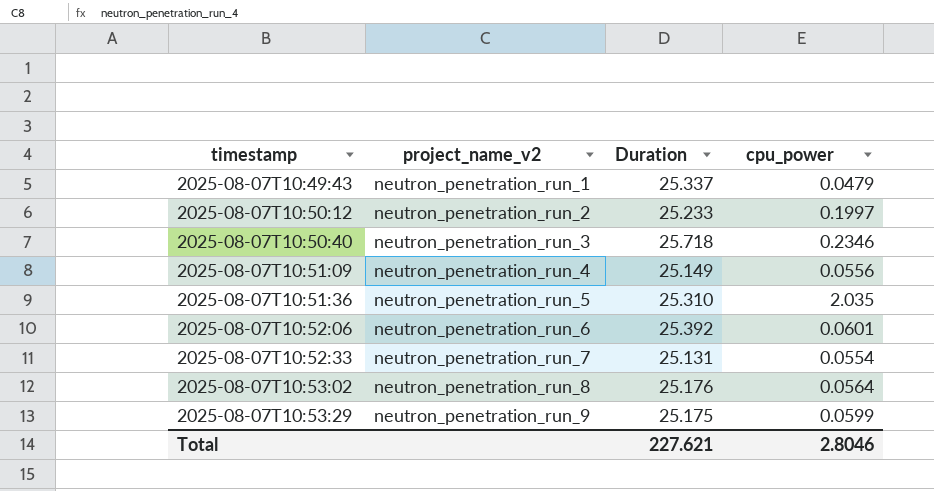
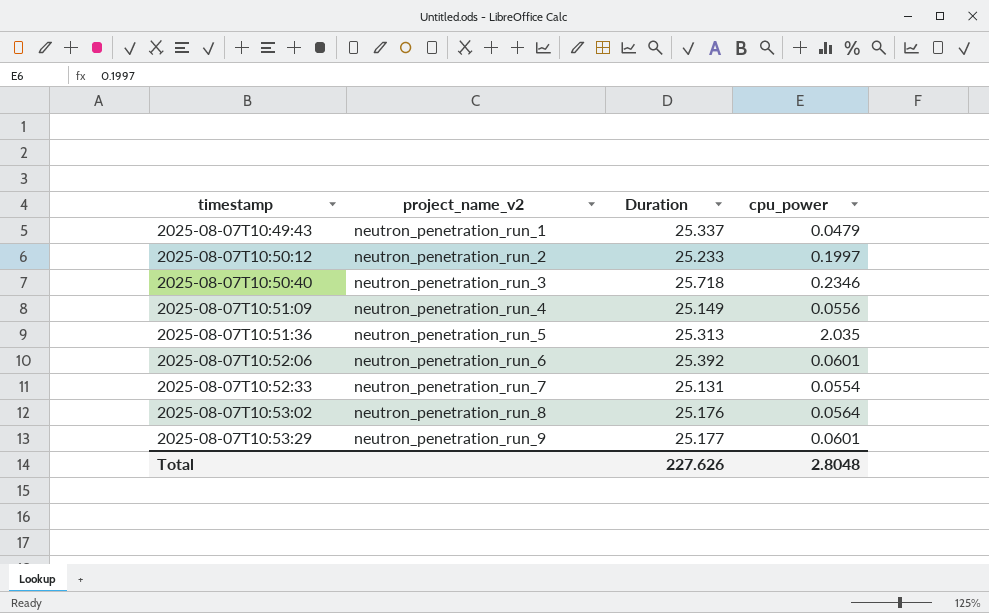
2025-08-07T10:51:36 | Duration: 25.310 -> 25.313
2025-08-07T10:53:29 | Duration: 25.175 -> 25.177
2025-08-07T10:53:29 | cpu_power: 0.0599 -> 0.0601
Total | Duration: 227.621 -> 227.626
Total | cpu_power: 2.8046 -> 2.8048

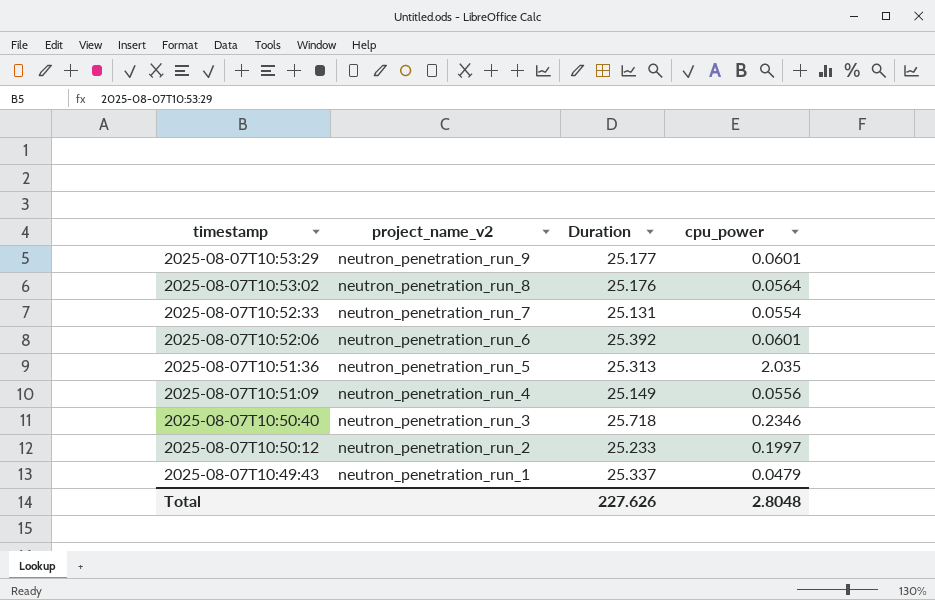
row order: timestamp ascending -> timestamp descending

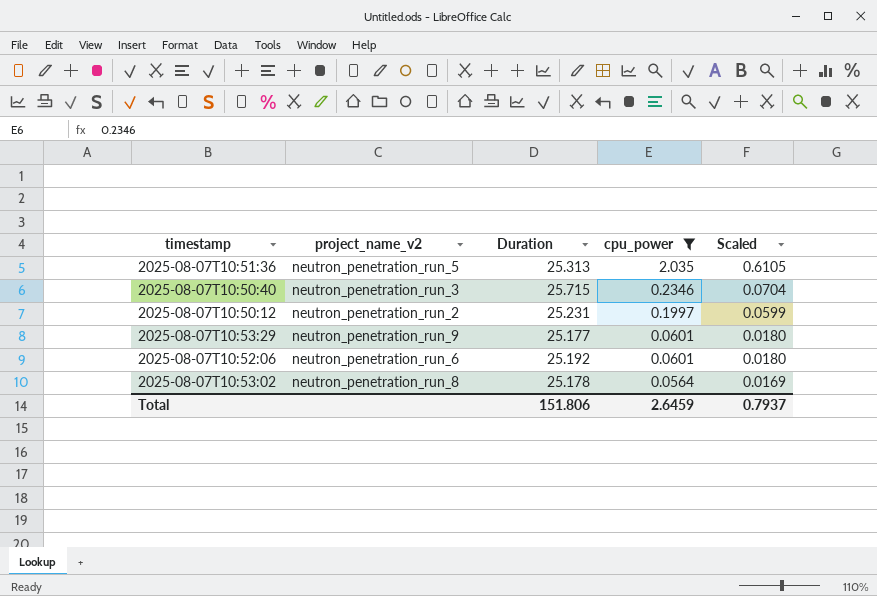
filter: none -> cpu_power >= 0.0564
row order: timestamp descending -> cpu_power descending
column Scaled | formula: none -> [cpu_power] * 0.3
2025-08-07T10:50:40 | Duration: 25.718 -> 25.715
2025-08-07T10:50:12 | Duration: 25.233 -> 25.231
2025-08-07T10:52:06 | Duration: 25.392 -> 25.192
2025-08-07T10:53:02 | Duration: 25.176 -> 25.178
Total | Duration: 227.626 -> 151.806
Total | cpu_power: 2.8048 -> 2.6459

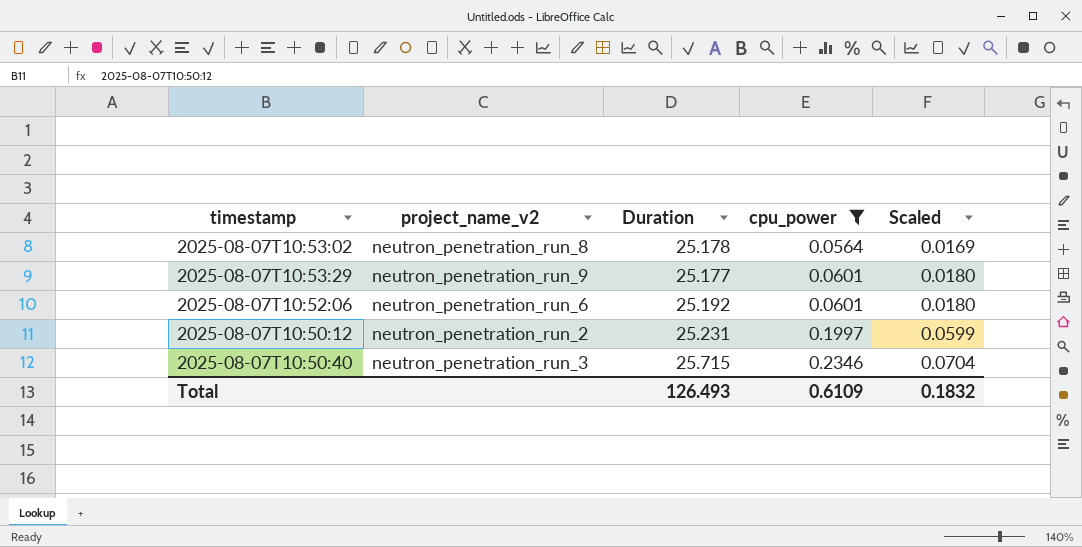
row order: cpu_power descending -> cpu_power ascending
row 2025-08-07T10:51:36: neutron_penetration_run_5 | 25.313 | 2.035 | 0.6105 -> none
Total | Duration: 151.806 -> 126.493
Total | cpu_power: 2.6459 -> 0.6109
Total | Scaled: 0.7937 -> 0.1832

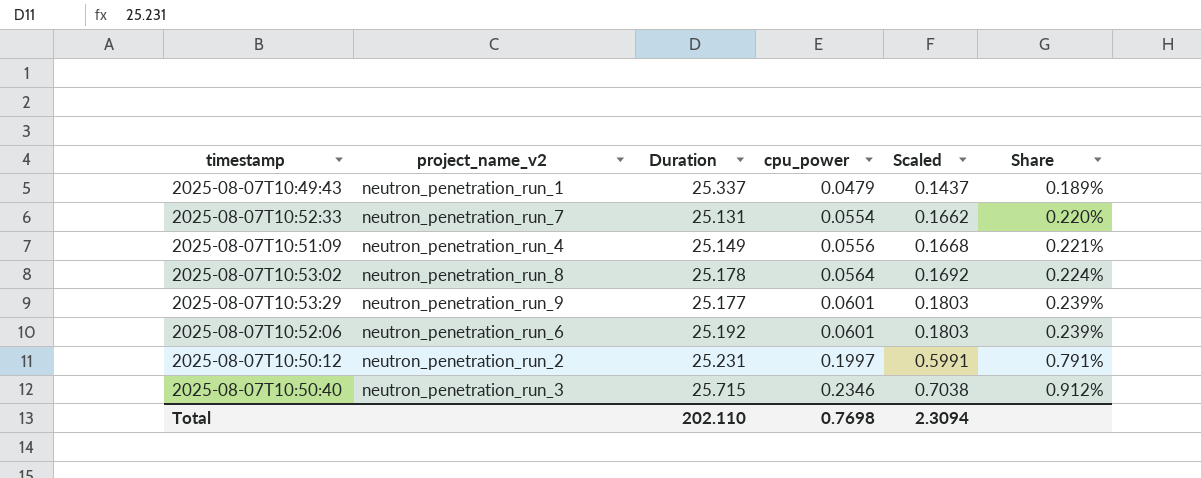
filter: cpu_power >= 0.0564 -> none
column Scaled | formula: [cpu_power] * 0.3 -> [cpu_power] * 3
column Share | formula: none -> [cpu_power] / [Duration]
Total | Duration: 126.493 -> 202.110
Total | cpu_power: 0.6109 -> 0.7698
Total | Scaled: 0.1832 -> 2.3094

